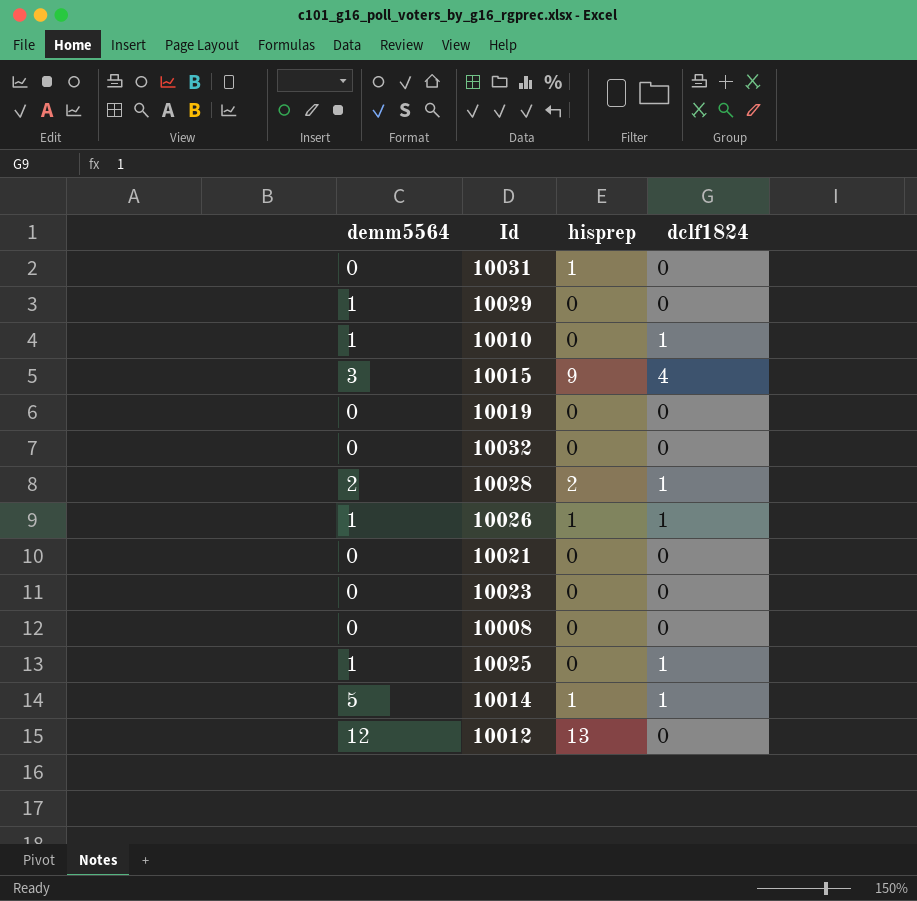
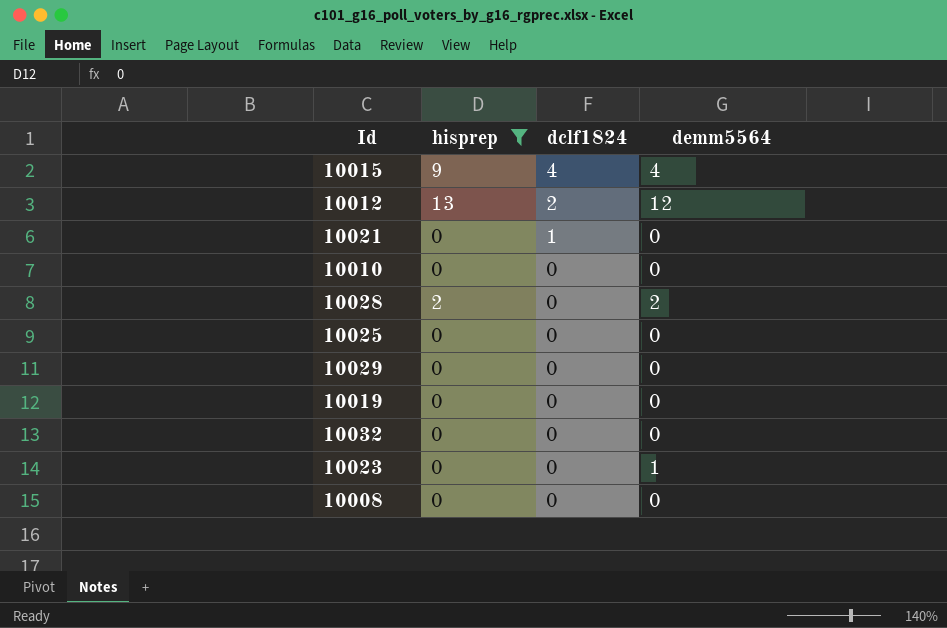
filter: none -> hisprep != 1
row order: none -> dclf1824 descending
column demm5564 | position: 1 -> 4
10015 | demm5564: 3 -> 4
10012 | dclf1824: 0 -> 2
10021 | dclf1824: 0 -> 1
10010 | dclf1824: 1 -> 0
10010 | demm5564: 1 -> 0
10028 | dclf1824: 1 -> 0
10025 | dclf1824: 1 -> 0
10025 | demm5564: 1 -> 0
10029 | demm5564: 1 -> 0
10023 | demm5564: 0 -> 1

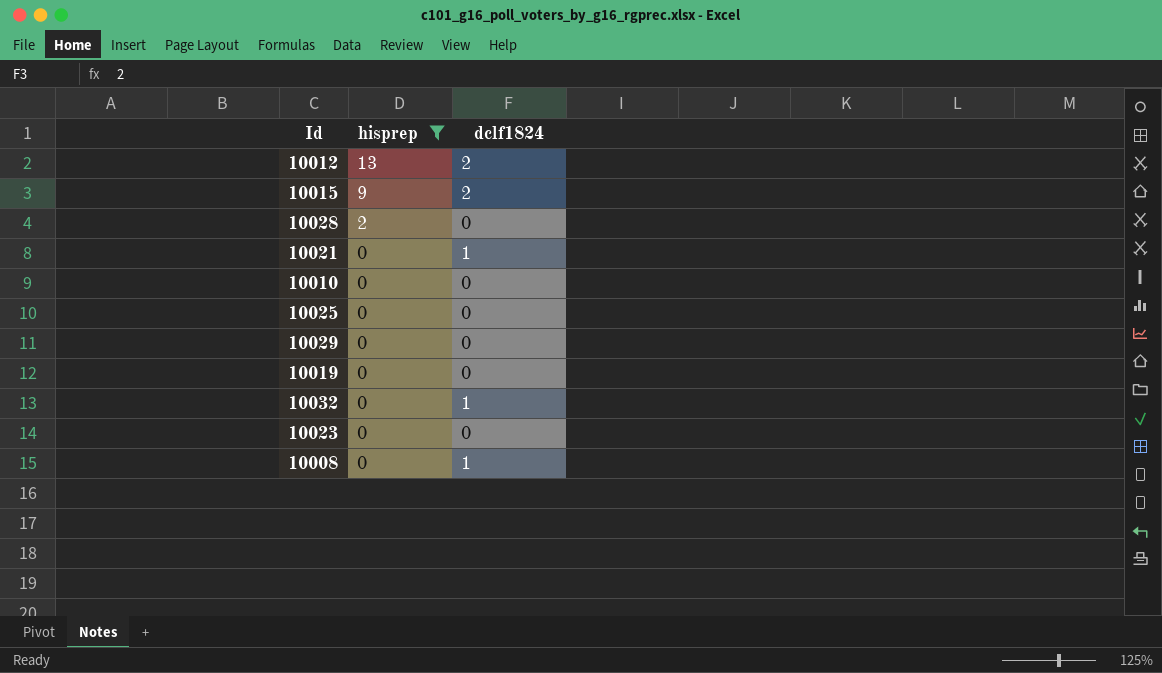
row order: dclf1824 descending -> hisprep descending
column demm5564 | position: 4 -> none
10015 | dclf1824: 4 -> 2
10032 | dclf1824: 0 -> 1
10008 | dclf1824: 0 -> 1

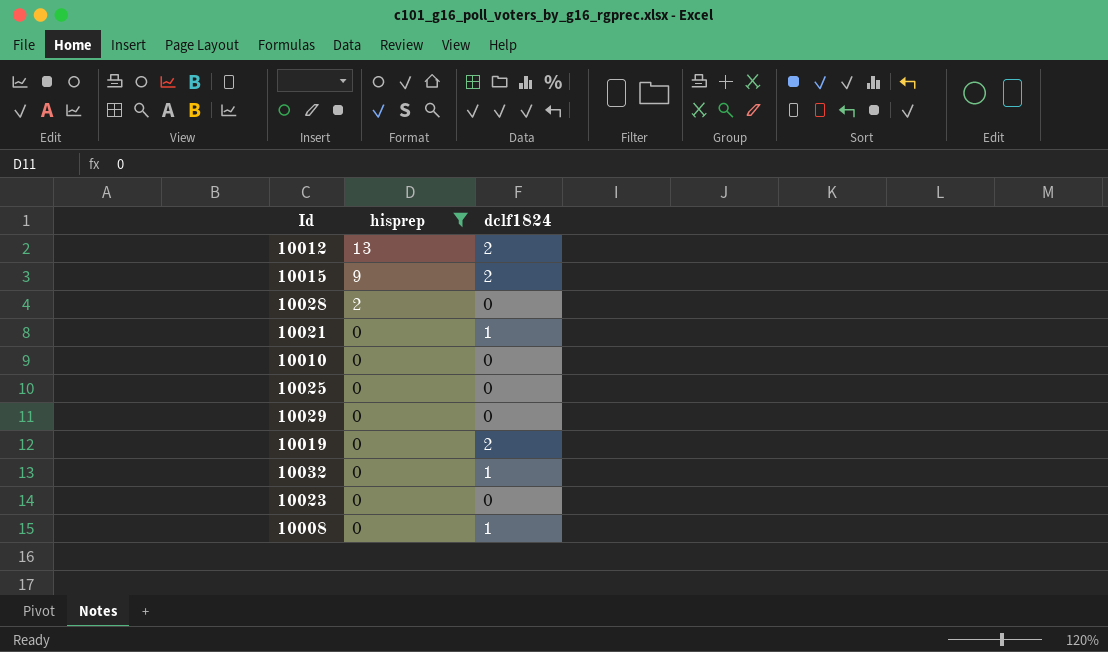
10019 | dclf1824: 0 -> 2

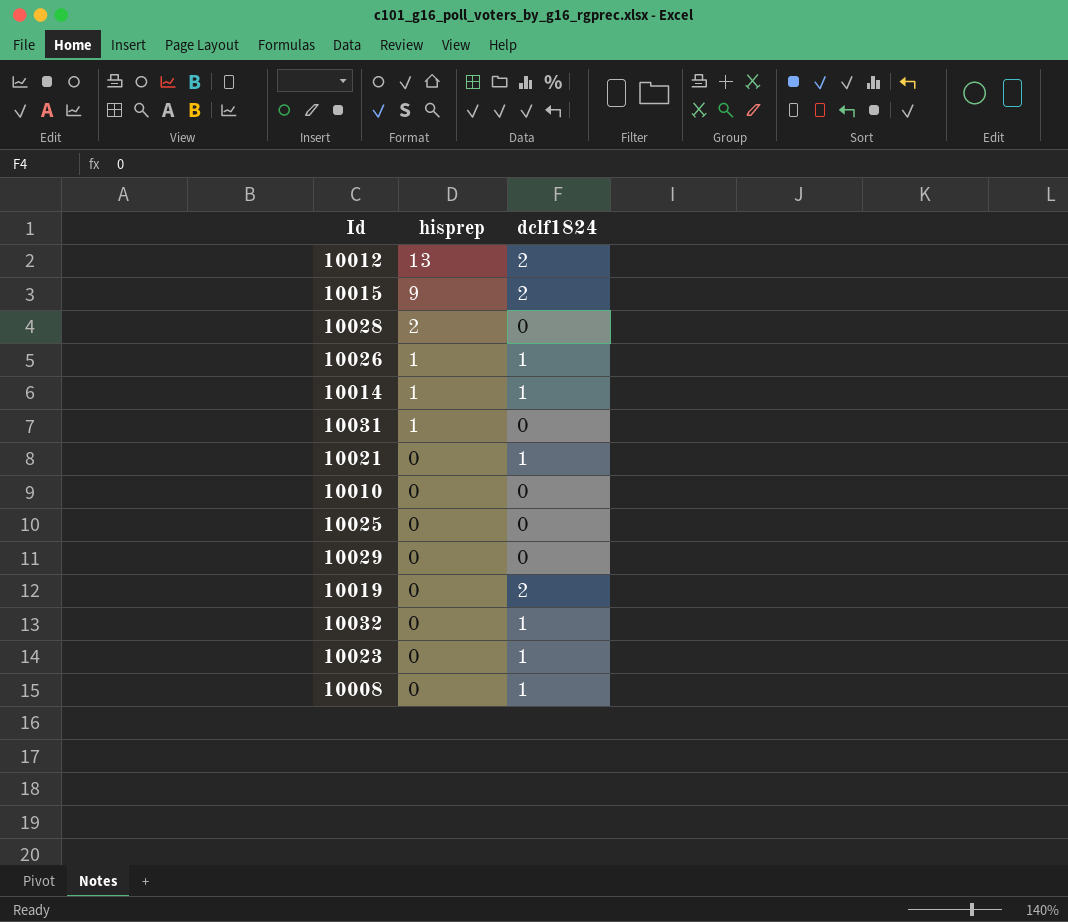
filter: hisprep != 1 -> none
10023 | dclf1824: 0 -> 1

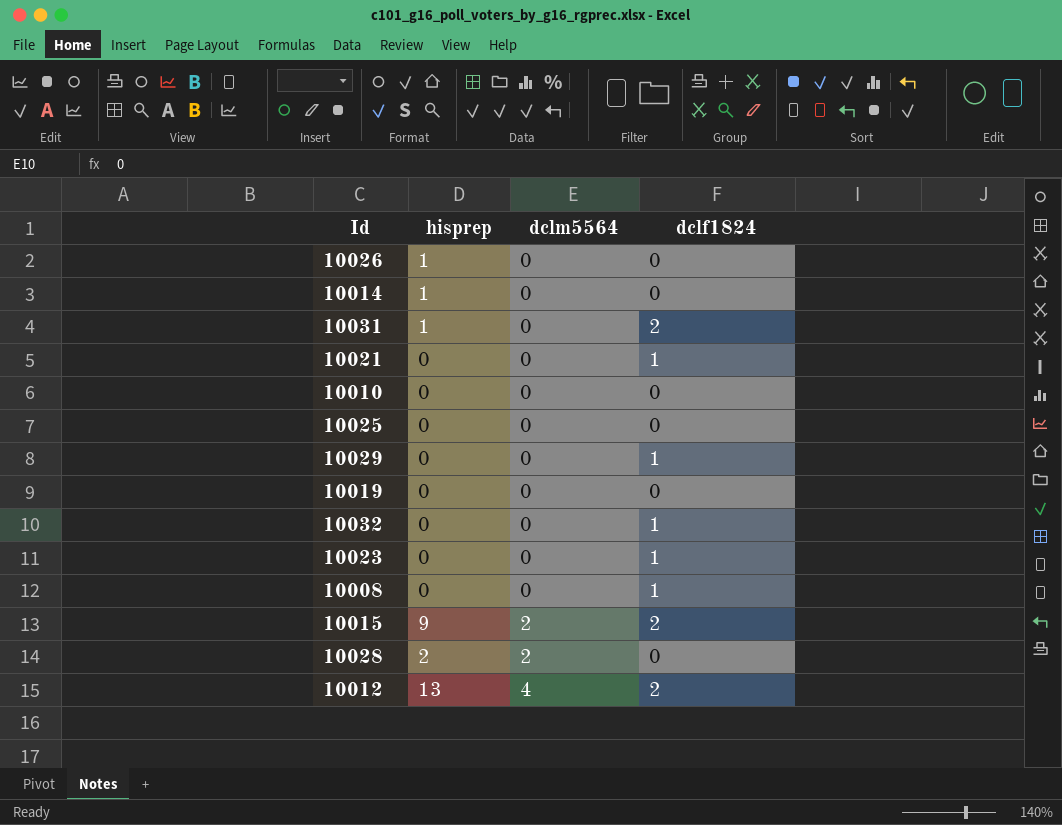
row order: hisprep descending -> dclm5564 ascending
column dclm5564 | position: none -> 3
10026 | dclf1824: 1 -> 0
10014 | dclf1824: 1 -> 0
10031 | dclf1824: 0 -> 2
10029 | dclf1824: 0 -> 1
10019 | dclf1824: 2 -> 0

